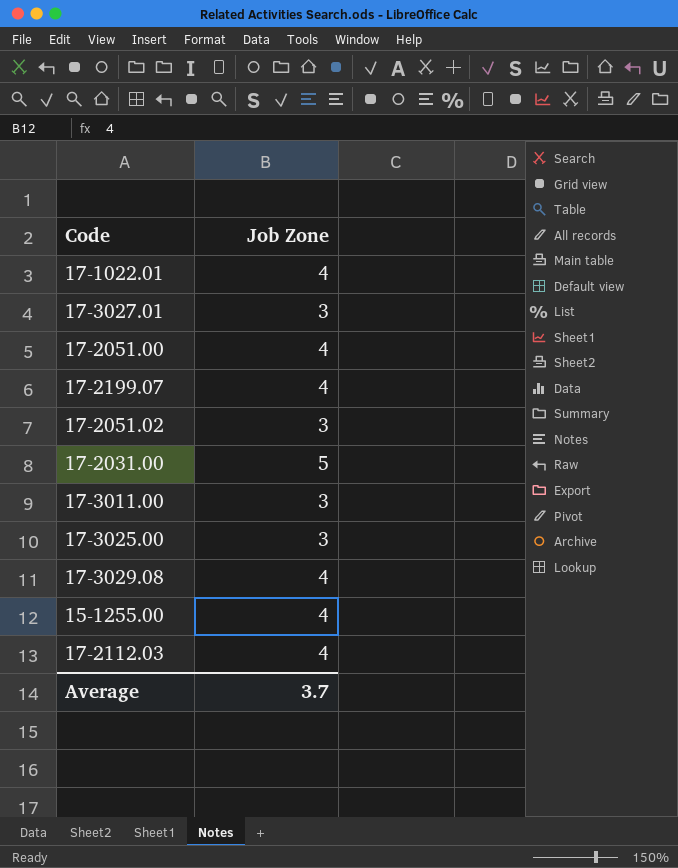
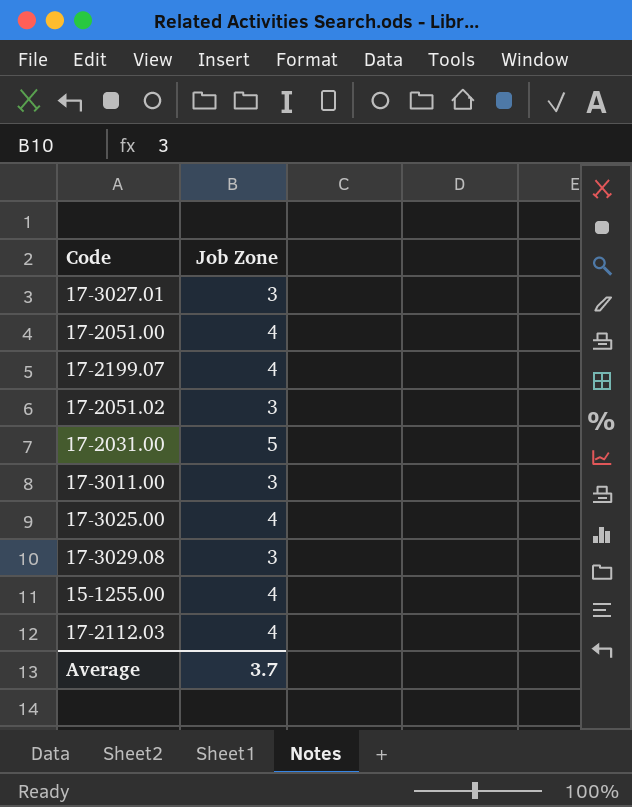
row 17-1022.01: 4 -> none
17-3025.00 | Job Zone: 3 -> 4
17-3029.08 | Job Zone: 4 -> 3

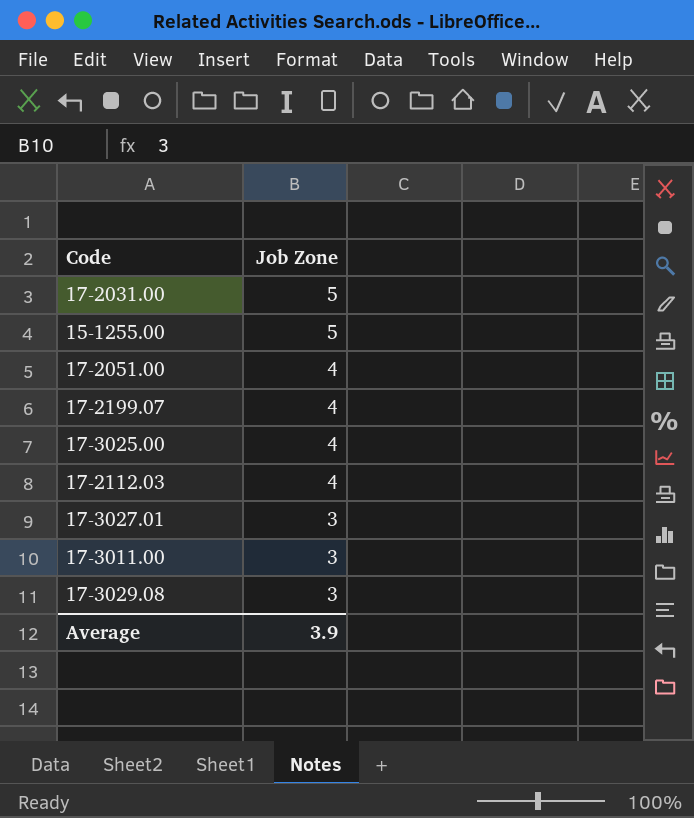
row order: none -> Job Zone descending
row 17-2051.02: 3 -> none
15-1255.00 | Job Zone: 4 -> 5
Average | Job Zone: 3.7 -> 3.9

